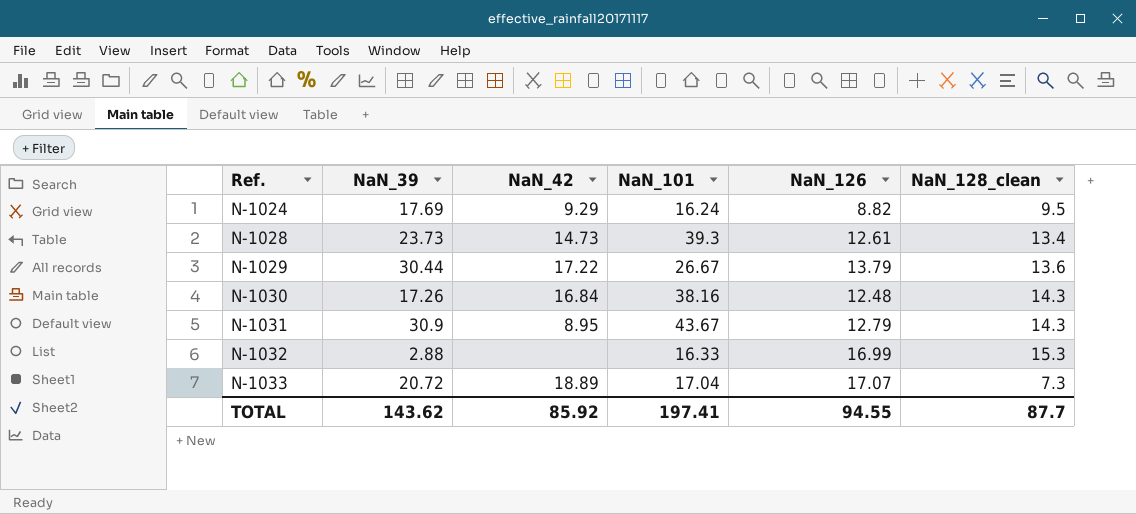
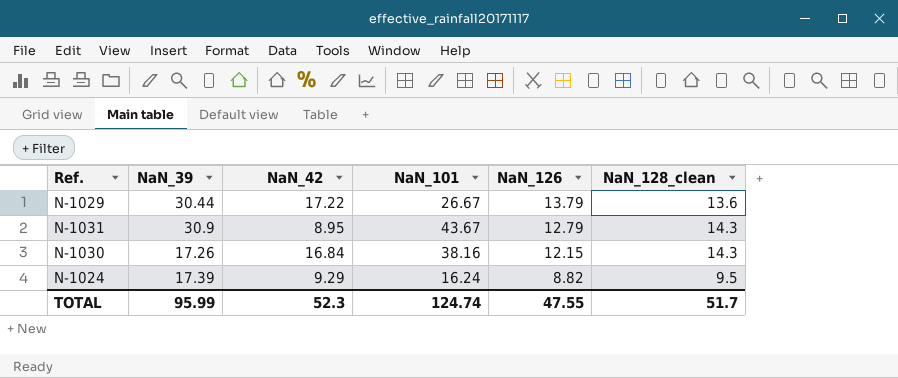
row order: Ref. ascending -> NaN_126 descending
row N-1028: 23.73 | 14.73 | 39.3 | 12.61 | 13.4 -> none
row N-1032: 2.88 | none | 16.33 | 16.99 | 15.3 -> none
row N-1033: 20.72 | 18.89 | 17.04 | 17.07 | 7.3 -> none
N-1030 | NaN_126: 12.48 -> 12.15
N-1024 | NaN_39: 17.69 -> 17.39
TOTAL | NaN_39: 143.62 -> 95.99
TOTAL | NaN_42: 85.92 -> 52.3
TOTAL | NaN_101: 197.41 -> 124.74
TOTAL | NaN_126: 94.55 -> 47.55
TOTAL | NaN_128_clean: 87.7 -> 51.7

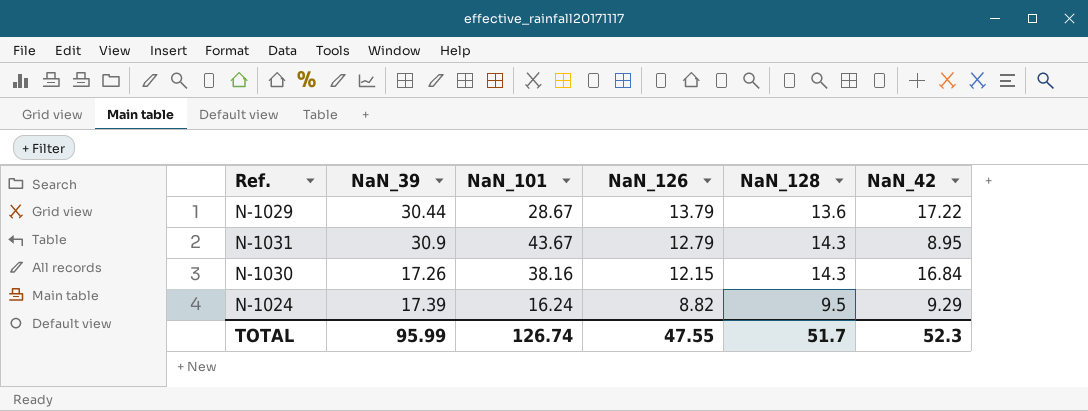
column name: NaN_128_clean -> NaN_128
column NaN_42 | position: 3 -> 6
N-1029 | NaN_101: 26.67 -> 28.67
TOTAL | NaN_101: 124.74 -> 126.74

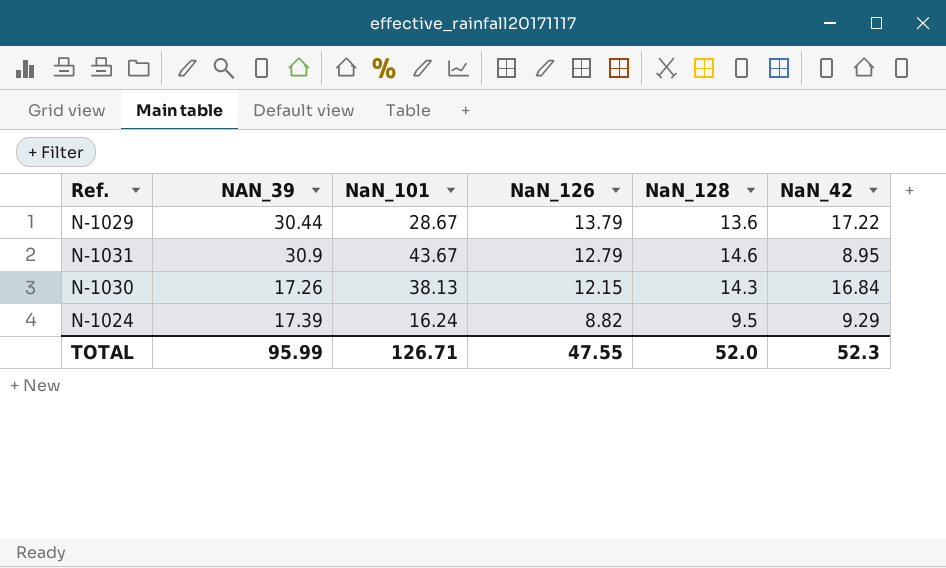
column name: NaN_39 -> NAN_39
N-1031 | NaN_128: 14.3 -> 14.6
N-1030 | NaN_101: 38.16 -> 38.13
TOTAL | NaN_101: 126.74 -> 126.71
TOTAL | NaN_128: 51.7 -> 52.0

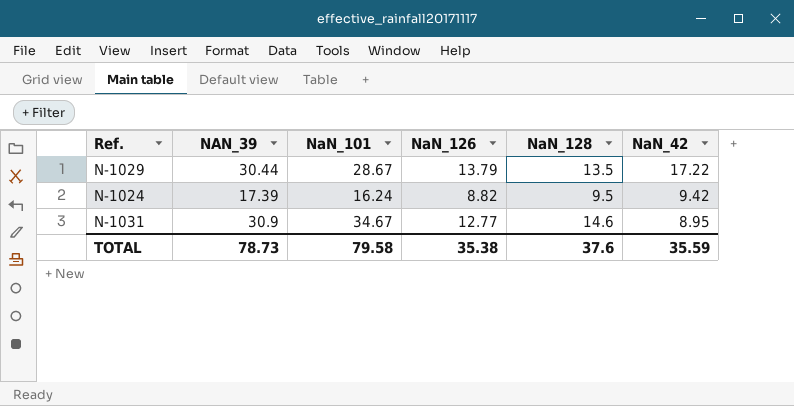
row order: NaN_126 descending -> NaN_42 descending
row N-1030: 17.26 | 38.13 | 12.15 | 14.3 | 16.84 -> none
N-1029 | NaN_128: 13.6 -> 13.5
N-1024 | NaN_42: 9.29 -> 9.42
N-1031 | NaN_101: 43.67 -> 34.67
N-1031 | NaN_126: 12.79 -> 12.77
TOTAL | NAN_39: 95.99 -> 78.73
TOTAL | NaN_101: 126.71 -> 79.58
TOTAL | NaN_126: 47.55 -> 35.38
TOTAL | NaN_128: 52.0 -> 37.6
TOTAL | NaN_42: 52.3 -> 35.59

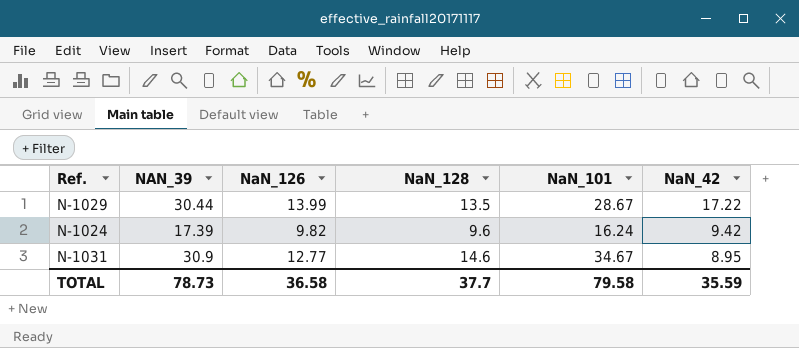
column NaN_101 | position: 3 -> 5
N-1029 | NaN_126: 13.79 -> 13.99
N-1024 | NaN_126: 8.82 -> 9.82
N-1024 | NaN_128: 9.5 -> 9.6
TOTAL | NaN_126: 35.38 -> 36.58
TOTAL | NaN_128: 37.6 -> 37.7

